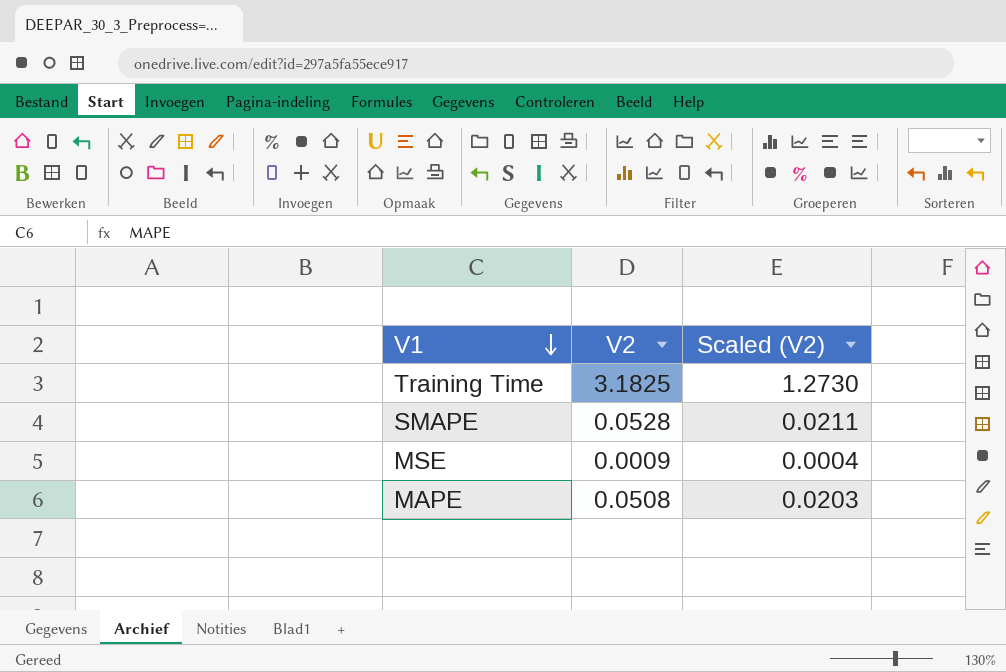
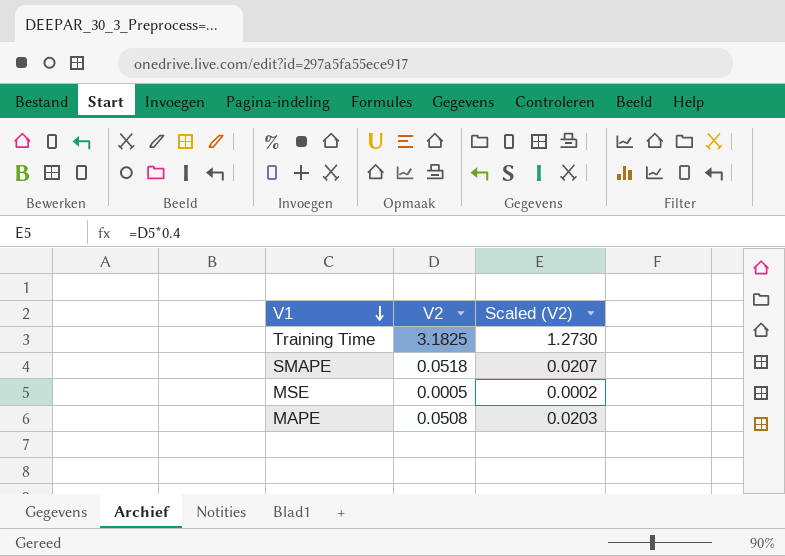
SMAPE | V2: 0.0528 -> 0.0518
SMAPE | Scaled (V2): 0.0211 -> 0.0207
MSE | V2: 0.0009 -> 0.0005
MSE | Scaled (V2): 0.0004 -> 0.0002

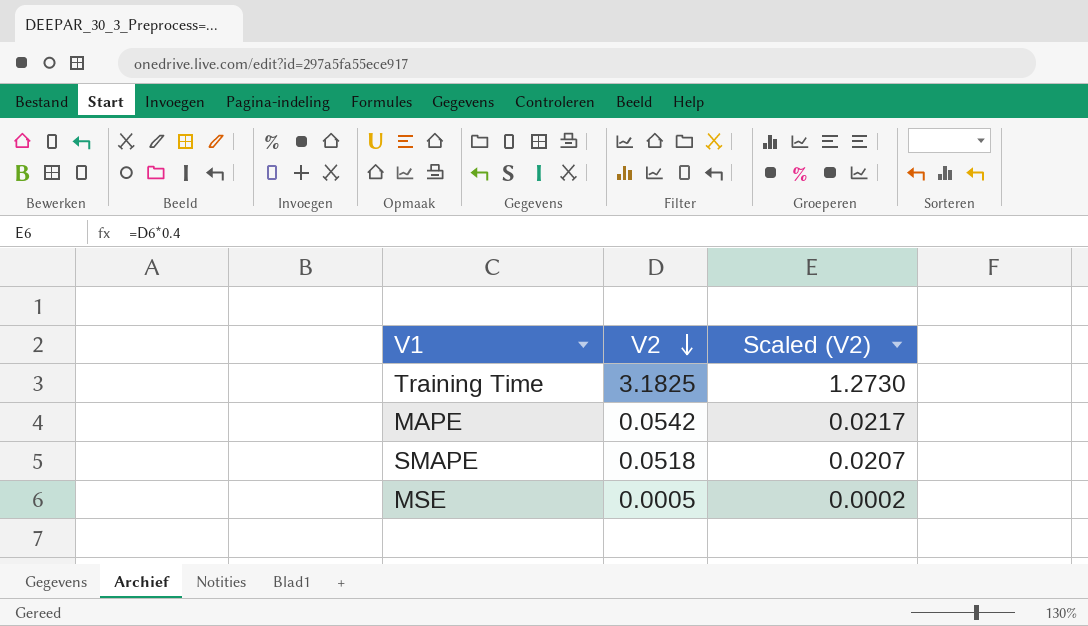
row order: V1 descending -> V2 descending
MAPE | V2: 0.0508 -> 0.0542
MAPE | Scaled (V2): 0.0203 -> 0.0217

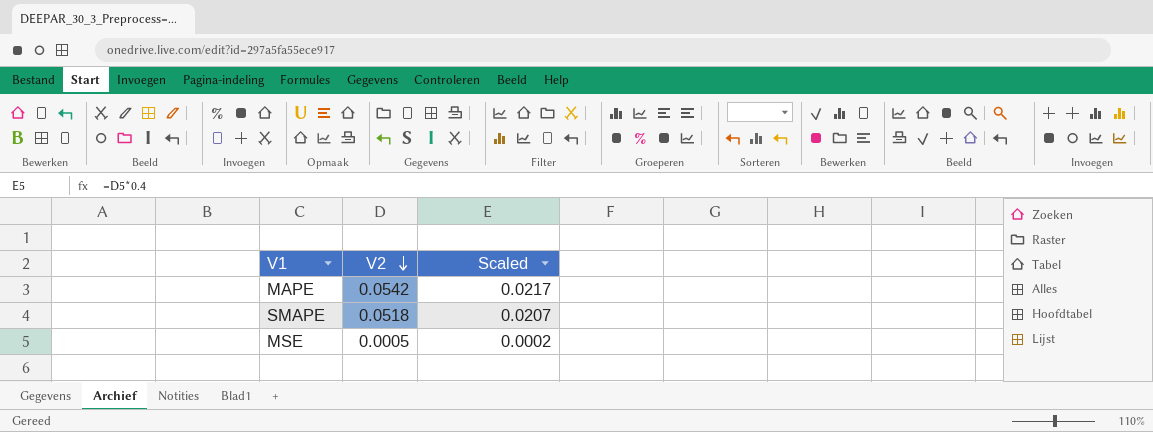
column name: Scaled (V2) -> Scaled
row Training Time: 3.1825 | 1.2730 -> none

